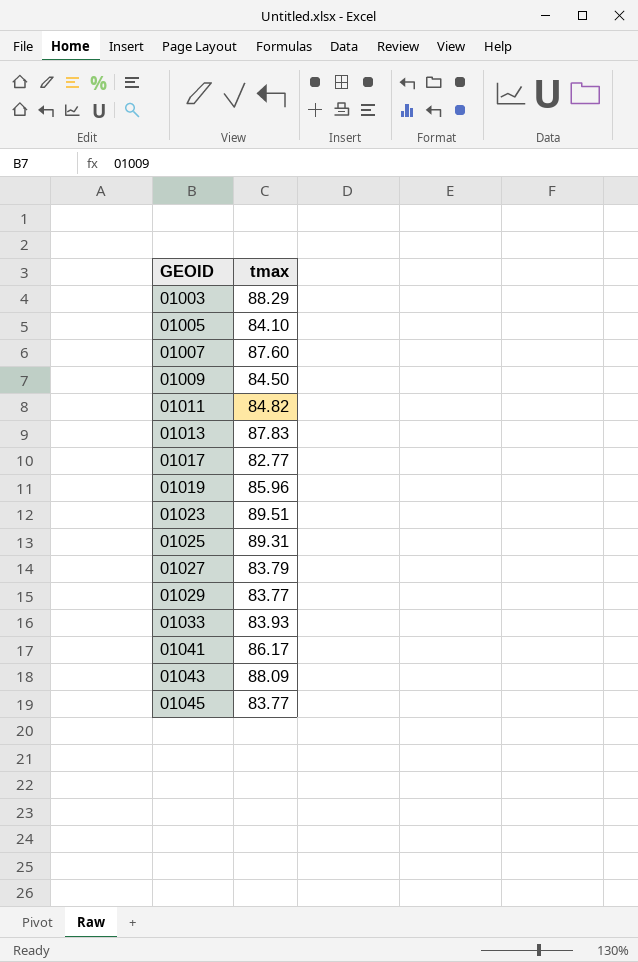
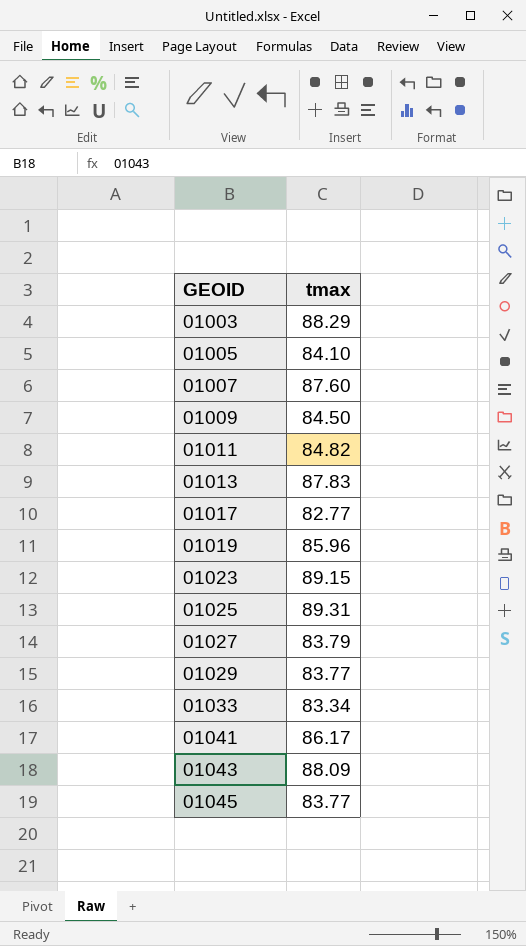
01023 | tmax: 89.51 -> 89.15
01033 | tmax: 83.93 -> 83.34

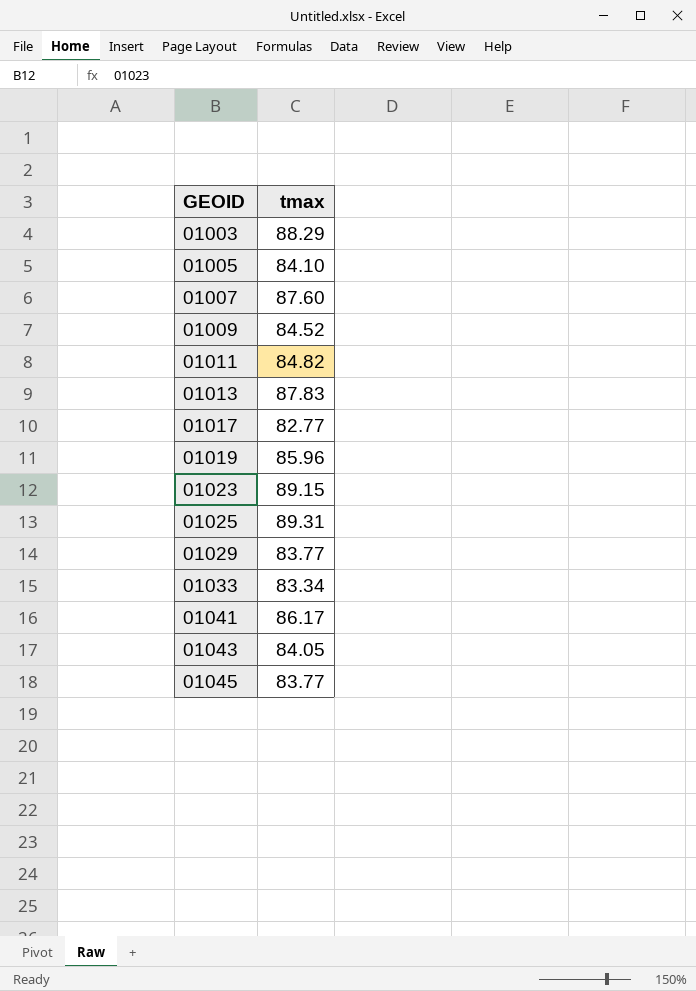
row 01027: 83.79 -> none
01009 | tmax: 84.50 -> 84.52
01043 | tmax: 88.09 -> 84.05

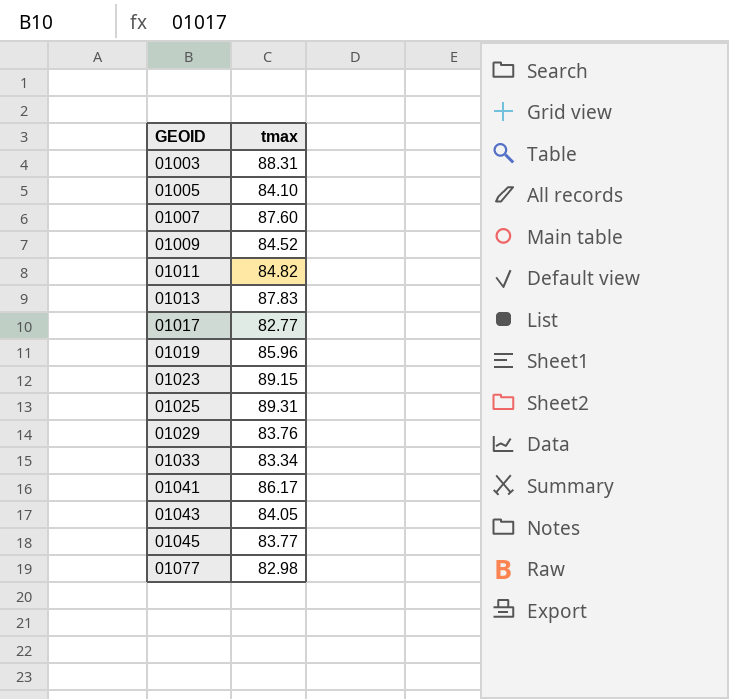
01003 | tmax: 88.29 -> 88.31
01029 | tmax: 83.77 -> 83.76
row 01077: none -> 82.98

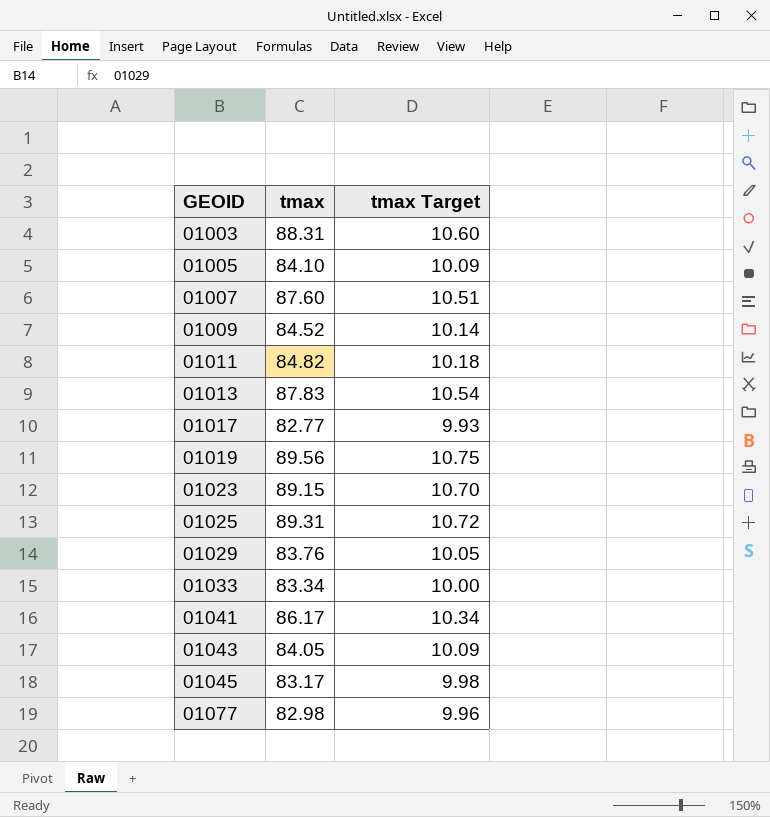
column tmax Target | formula: none -> [tmax] * 0.12
01019 | tmax: 85.96 -> 89.56
01045 | tmax: 83.77 -> 83.17

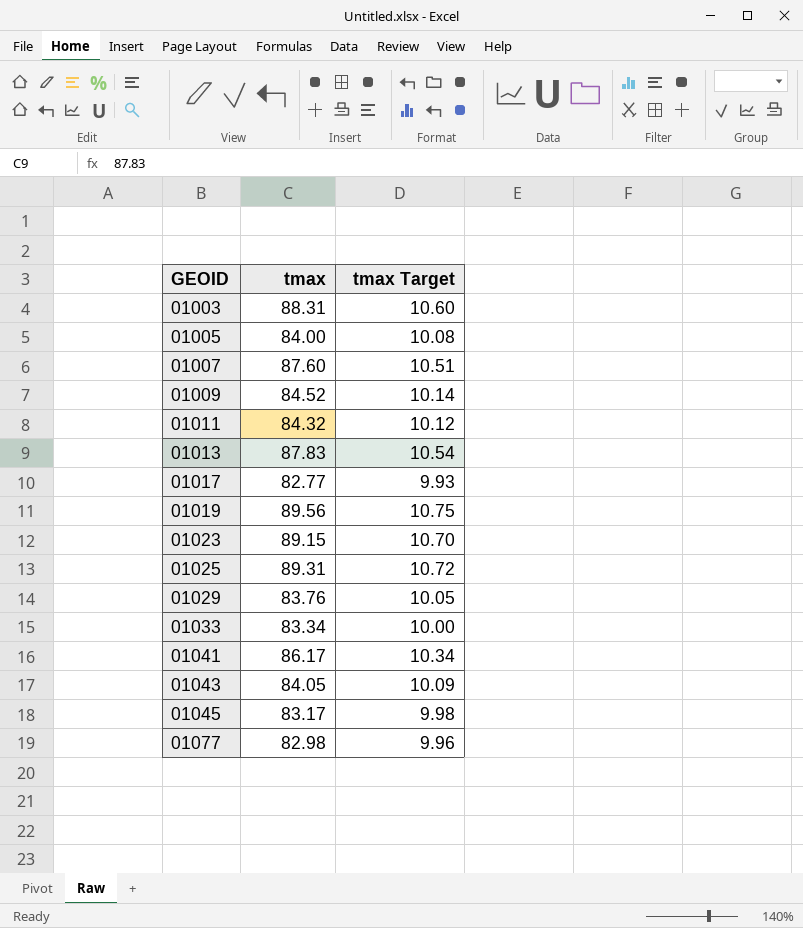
01005 | tmax: 84.10 -> 84.00
01005 | tmax Target: 10.09 -> 10.08
01011 | tmax: 84.82 -> 84.32
01011 | tmax Target: 10.18 -> 10.12

